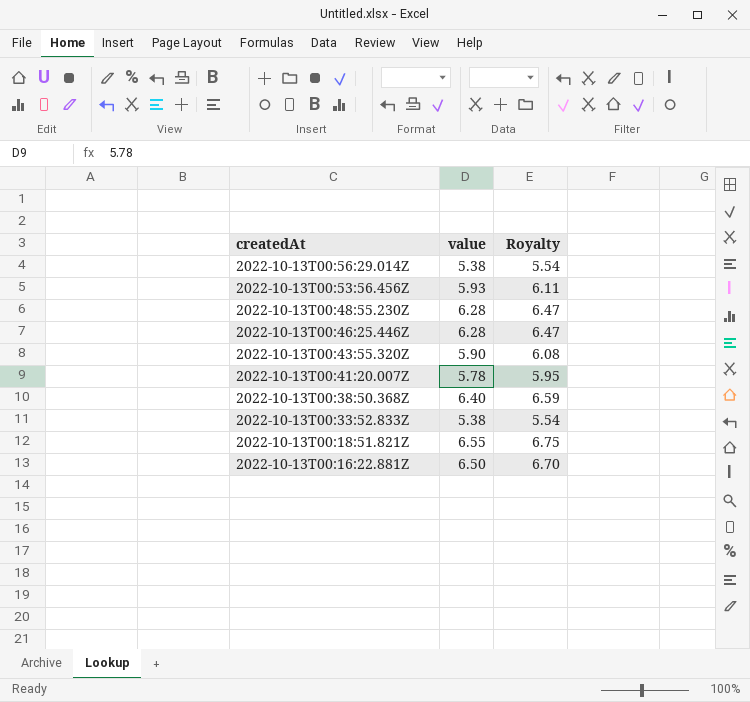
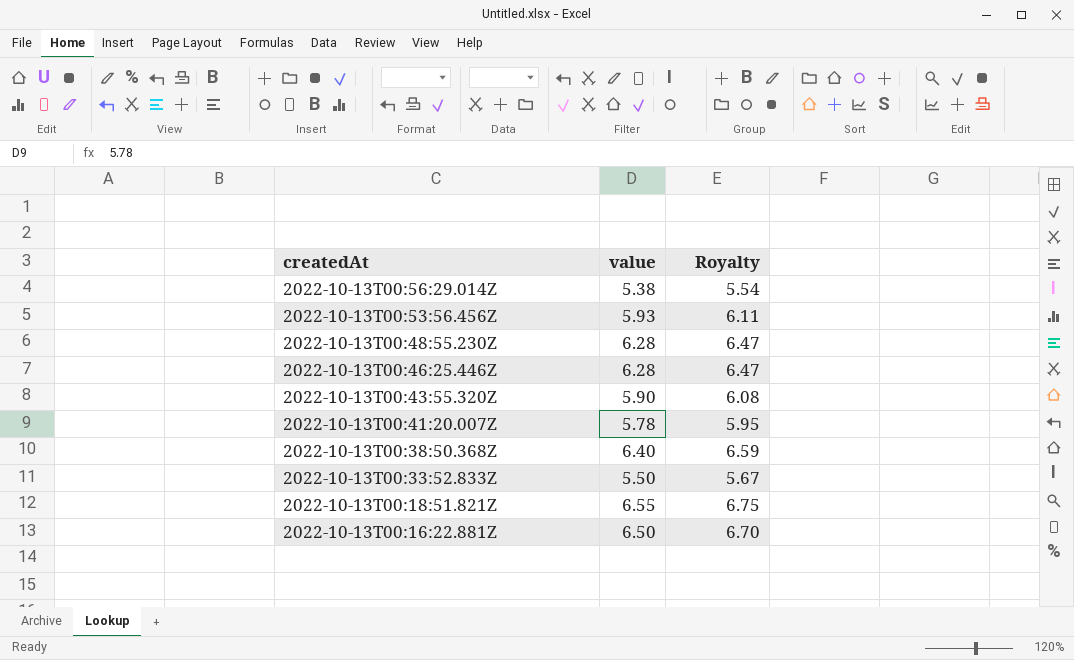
2022-10-13T00:33:52.833Z | value: 5.38 -> 5.50
2022-10-13T00:33:52.833Z | Royalty: 5.54 -> 5.67

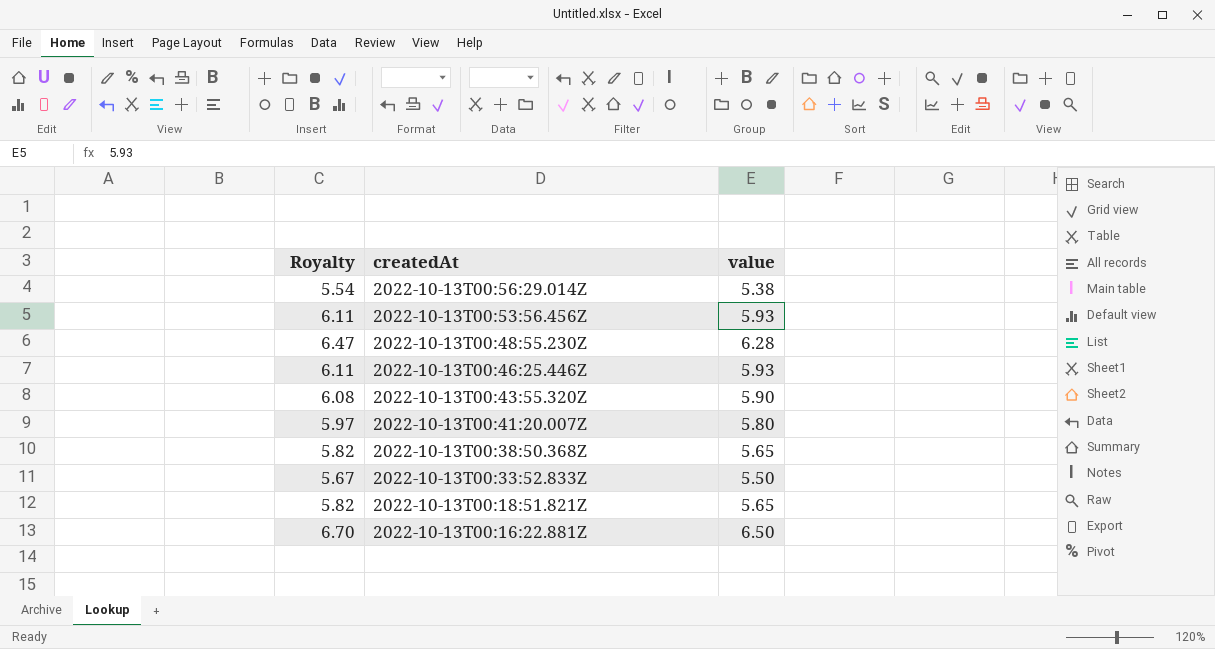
column Royalty | position: 3 -> 1
2022-10-13T00:46:25.446Z | Royalty: 6.47 -> 6.11
2022-10-13T00:46:25.446Z | value: 6.28 -> 5.93
2022-10-13T00:41:20.007Z | Royalty: 5.95 -> 5.97
2022-10-13T00:41:20.007Z | value: 5.78 -> 5.80
2022-10-13T00:38:50.368Z | Royalty: 6.59 -> 5.82
2022-10-13T00:38:50.368Z | value: 6.40 -> 5.65
2022-10-13T00:18:51.821Z | Royalty: 6.75 -> 5.82
2022-10-13T00:18:51.821Z | value: 6.55 -> 5.65

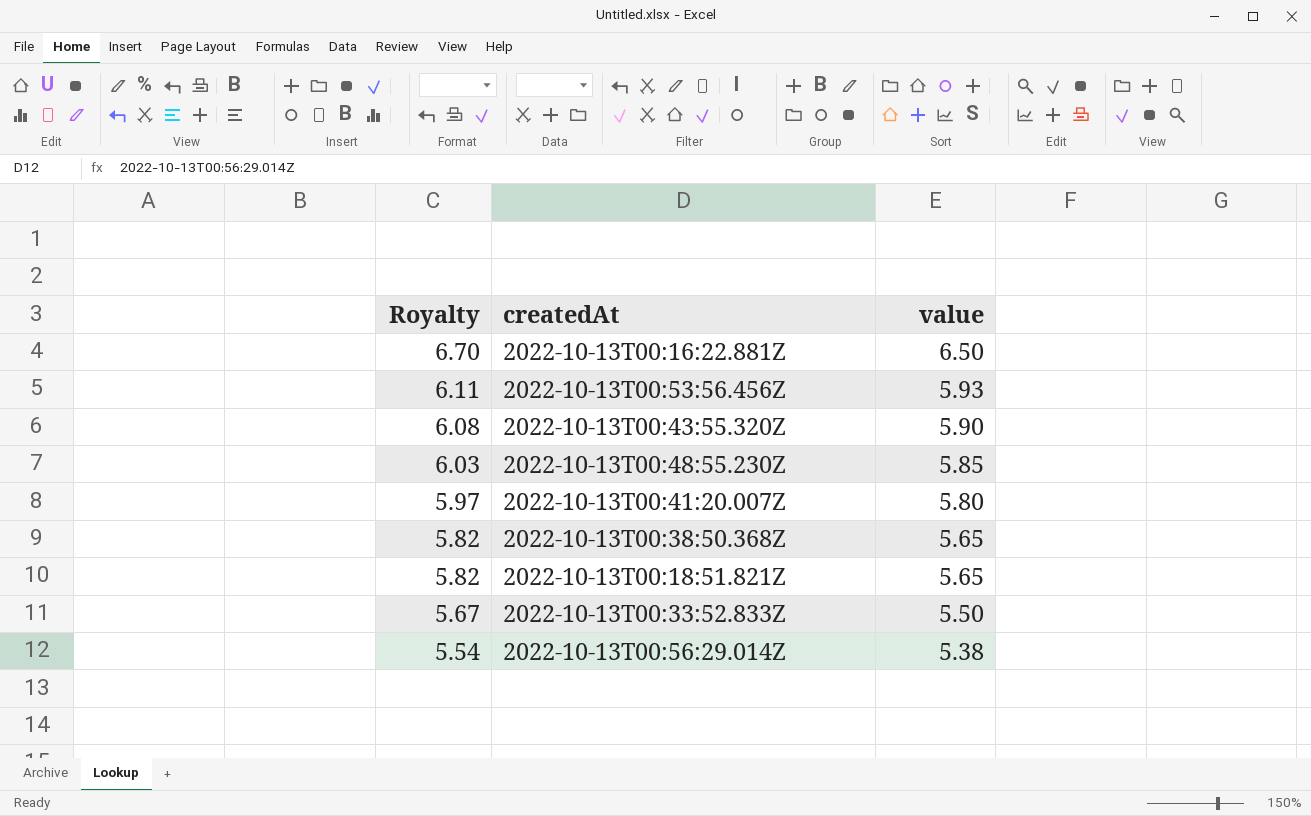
row order: createdAt descending -> Royalty descending
row 2022-10-13T00:46:25.446Z: 6.11 | 5.93 -> none
2022-10-13T00:48:55.230Z | Royalty: 6.47 -> 6.03
2022-10-13T00:48:55.230Z | value: 6.28 -> 5.85

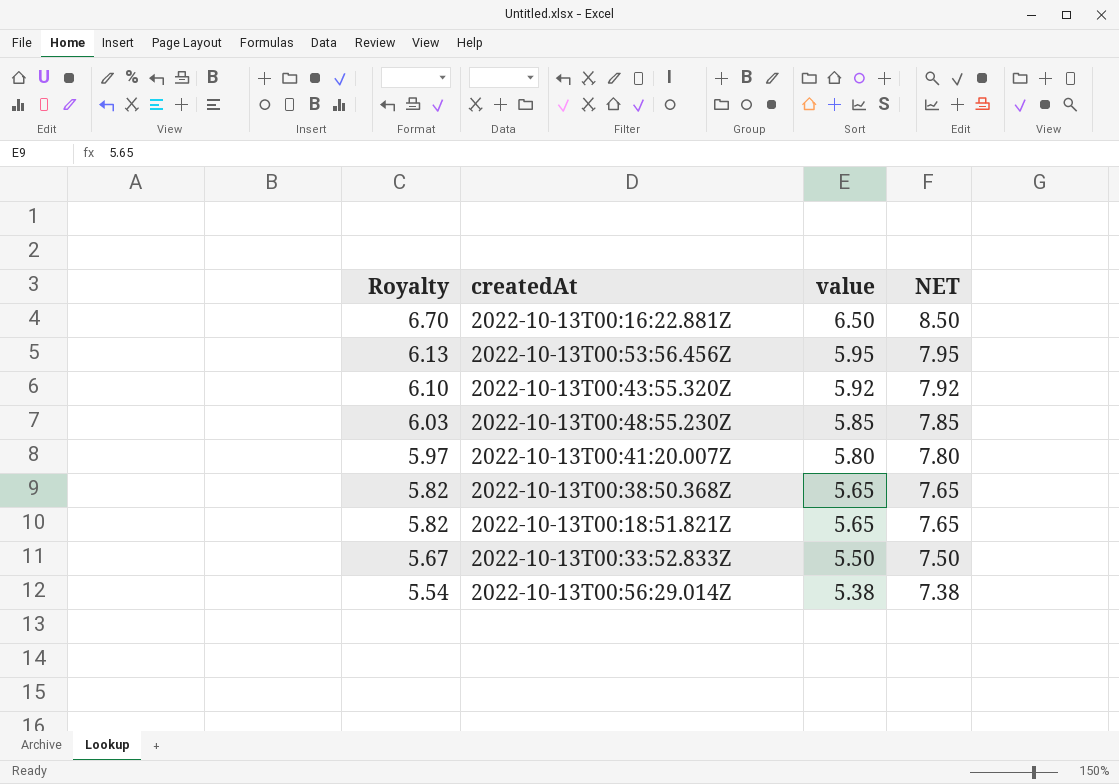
column NET | formula: none -> [value] + 2
2022-10-13T00:53:56.456Z | Royalty: 6.11 -> 6.13
2022-10-13T00:53:56.456Z | value: 5.93 -> 5.95
2022-10-13T00:43:55.320Z | Royalty: 6.08 -> 6.10
2022-10-13T00:43:55.320Z | value: 5.90 -> 5.92

